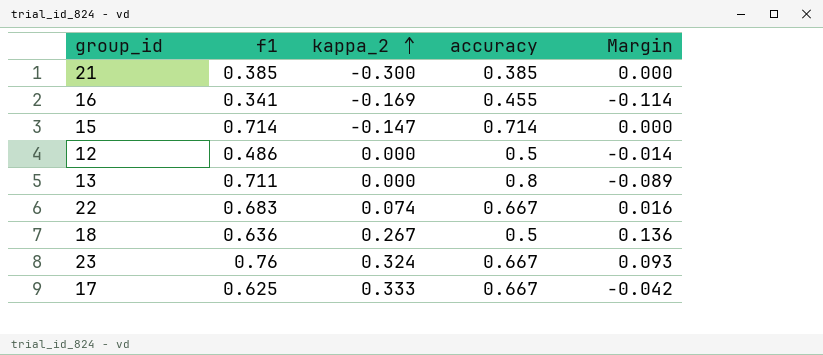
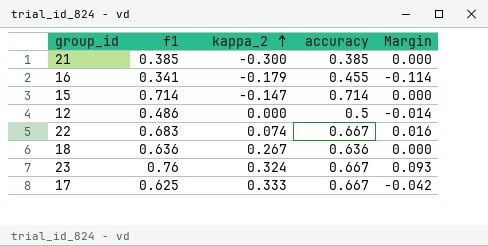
row 13: 0.711 | 0.000 | 0.8 | -0.089 -> none
16 | kappa_2: -0.169 -> -0.179
18 | accuracy: 0.5 -> 0.636
18 | Margin: 0.136 -> 0.000

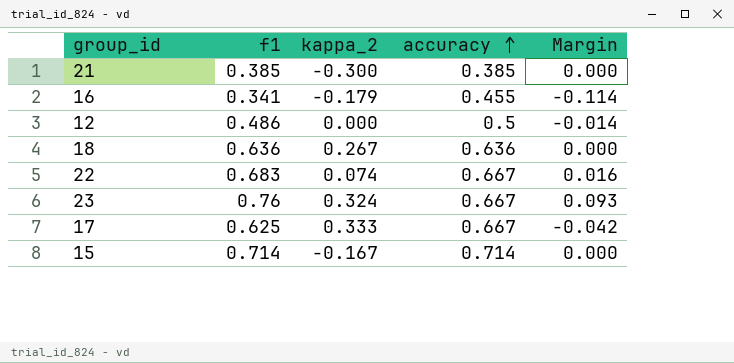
row order: kappa_2 ascending -> accuracy ascending
15 | kappa_2: -0.147 -> -0.167

